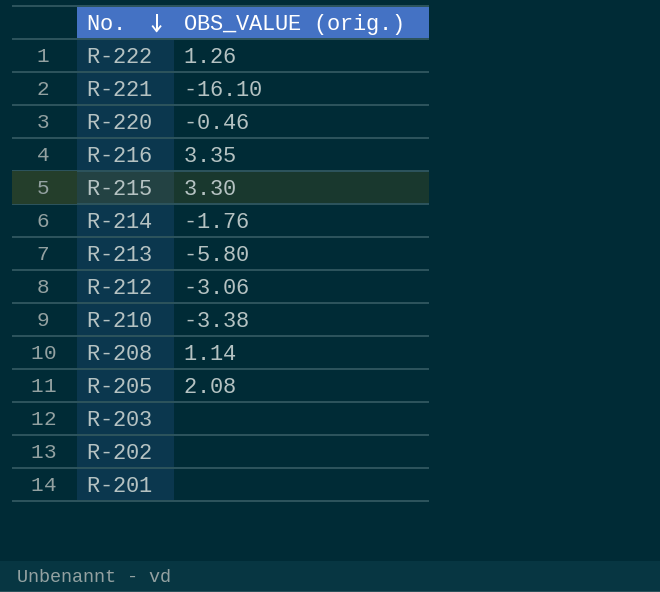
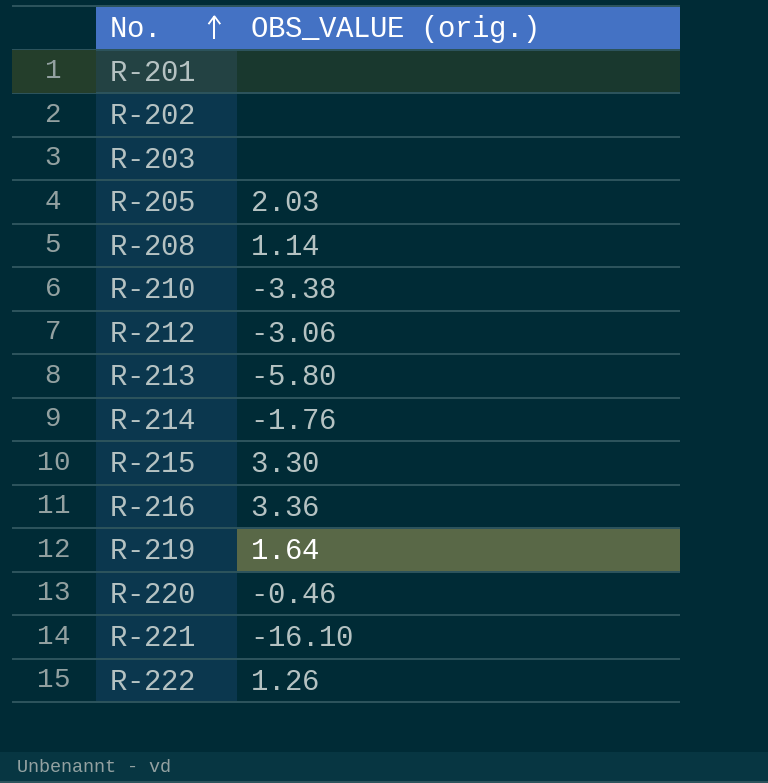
row order: No. descending -> No. ascending
R-205 | OBS_VALUE (orig.): 2.08 -> 2.03
R-216 | OBS_VALUE (orig.): 3.35 -> 3.36
row R-219: none -> 1.64

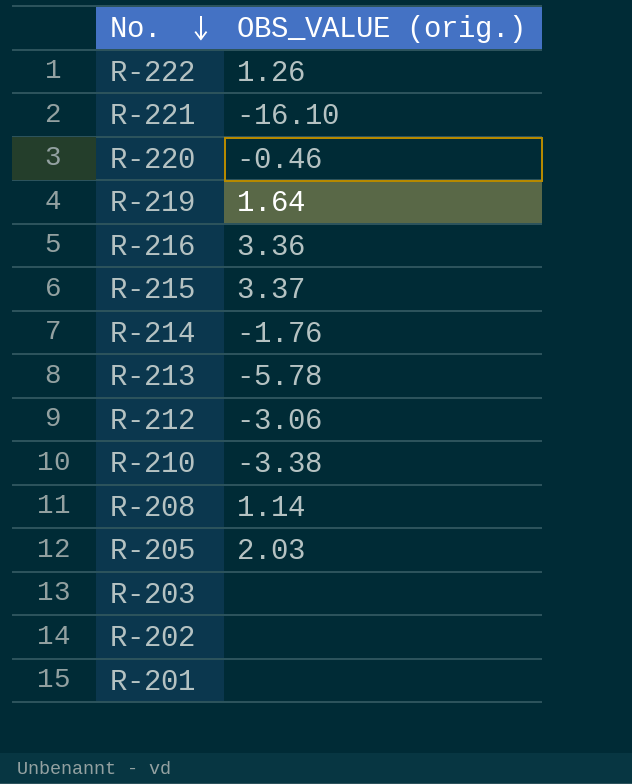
row order: No. ascending -> No. descending
R-215 | OBS_VALUE (orig.): 3.30 -> 3.37
R-213 | OBS_VALUE (orig.): -5.80 -> -5.78

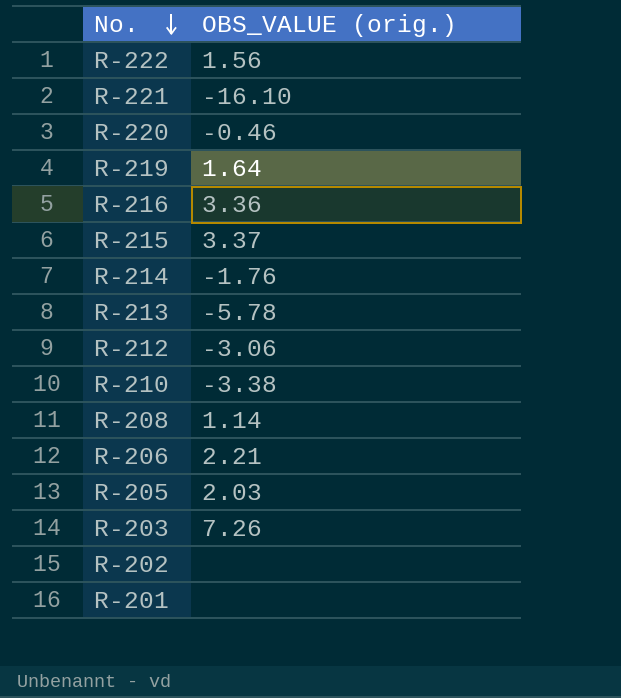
R-222 | OBS_VALUE (orig.): 1.26 -> 1.56
row R-206: none -> 2.21
R-203 | OBS_VALUE (orig.): none -> 7.26

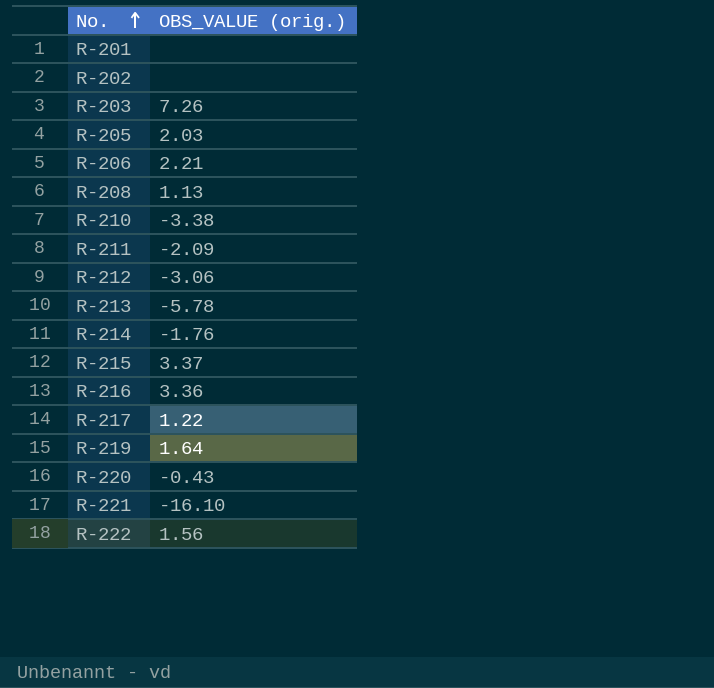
row order: No. descending -> No. ascending
R-208 | OBS_VALUE (orig.): 1.14 -> 1.13
row R-211: none -> -2.09
row R-217: none -> 1.22
R-220 | OBS_VALUE (orig.): -0.46 -> -0.43

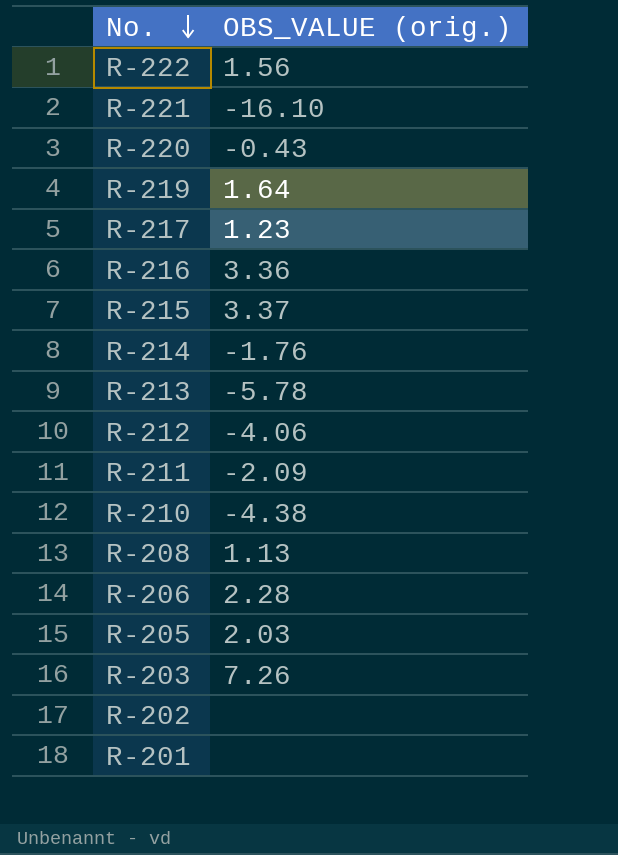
row order: No. ascending -> No. descending
R-217 | OBS_VALUE (orig.): 1.22 -> 1.23
R-212 | OBS_VALUE (orig.): -3.06 -> -4.06
R-210 | OBS_VALUE (orig.): -3.38 -> -4.38
R-206 | OBS_VALUE (orig.): 2.21 -> 2.28

